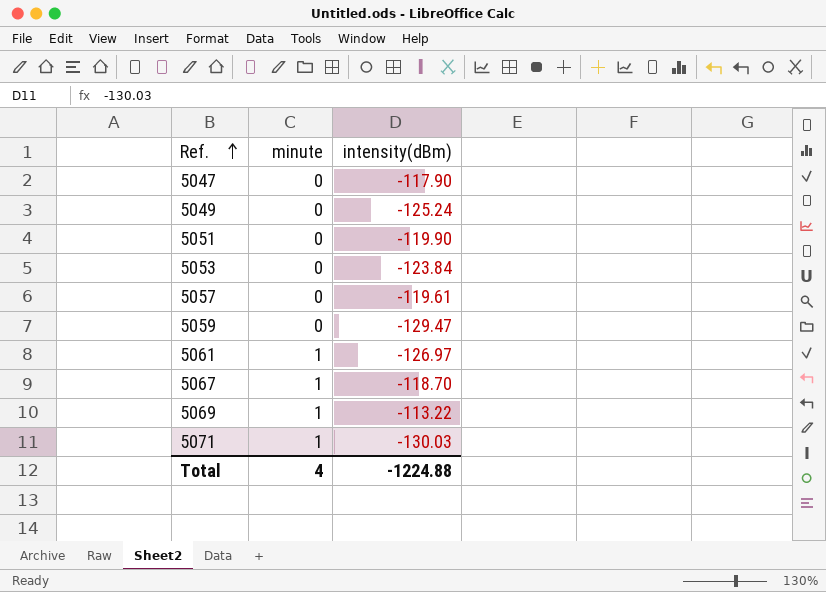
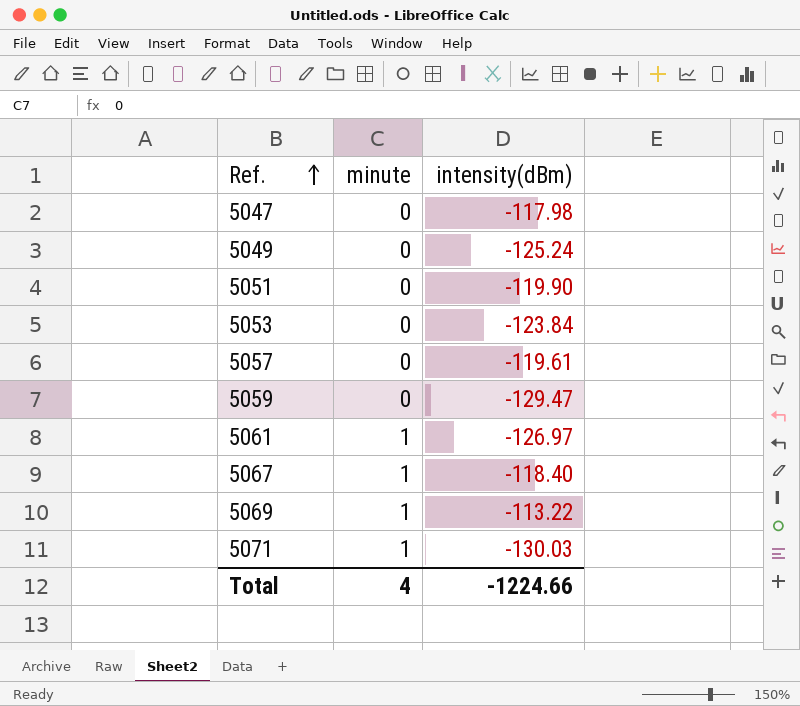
5047 | intensity(dBm): -117.90 -> -117.98
5067 | intensity(dBm): -118.70 -> -118.40
Total | intensity(dBm): -1224.88 -> -1224.66

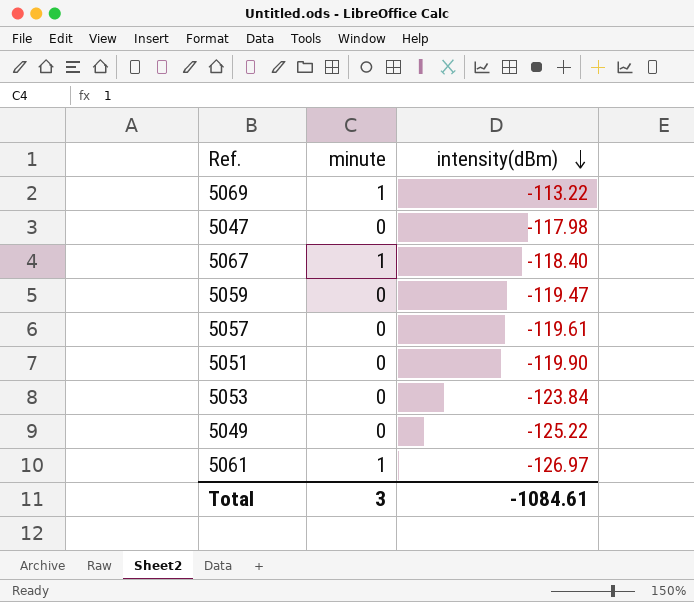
row order: Ref. ascending -> intensity(dBm) descending
row 5071: 1 | -130.03 -> none
5059 | intensity(dBm): -129.47 -> -119.47
5049 | intensity(dBm): -125.24 -> -125.22
Total | minute: 4 -> 3
Total | intensity(dBm): -1224.66 -> -1084.61

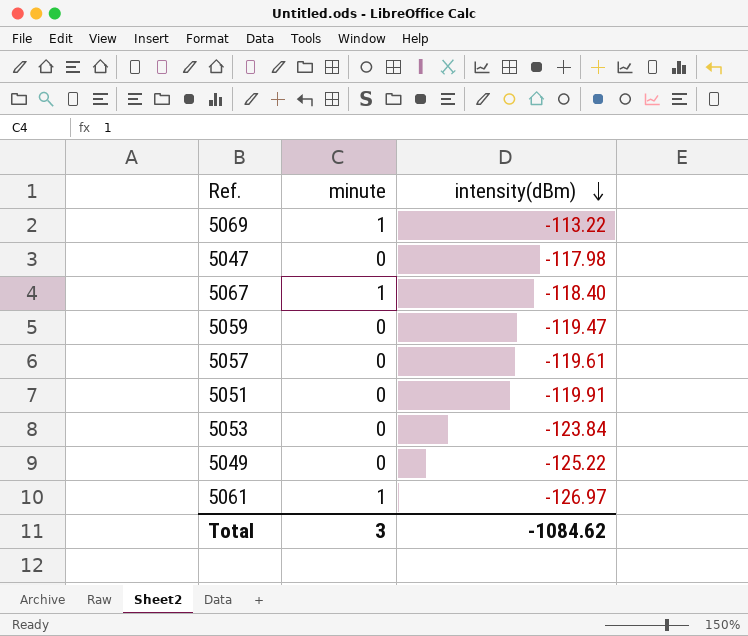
5051 | intensity(dBm): -119.90 -> -119.91
Total | intensity(dBm): -1084.61 -> -1084.62

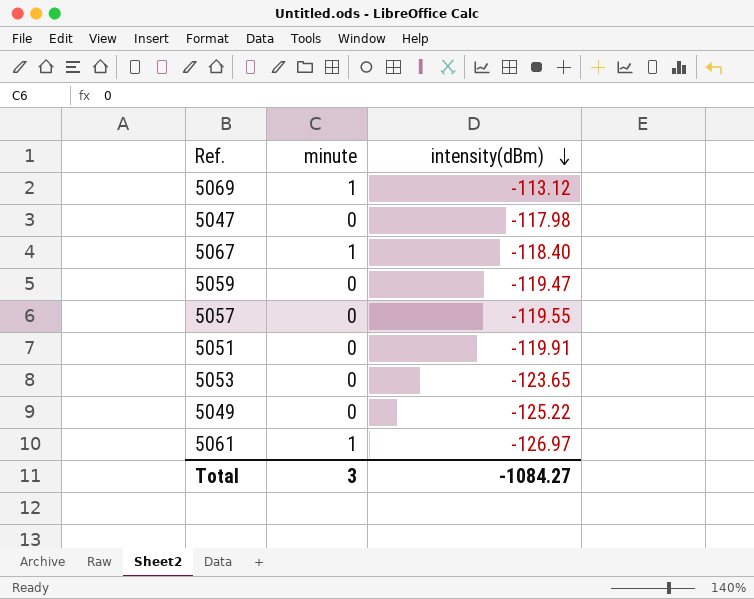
5069 | intensity(dBm): -113.22 -> -113.12
5057 | intensity(dBm): -119.61 -> -119.55
5053 | intensity(dBm): -123.84 -> -123.65
Total | intensity(dBm): -1084.62 -> -1084.27

